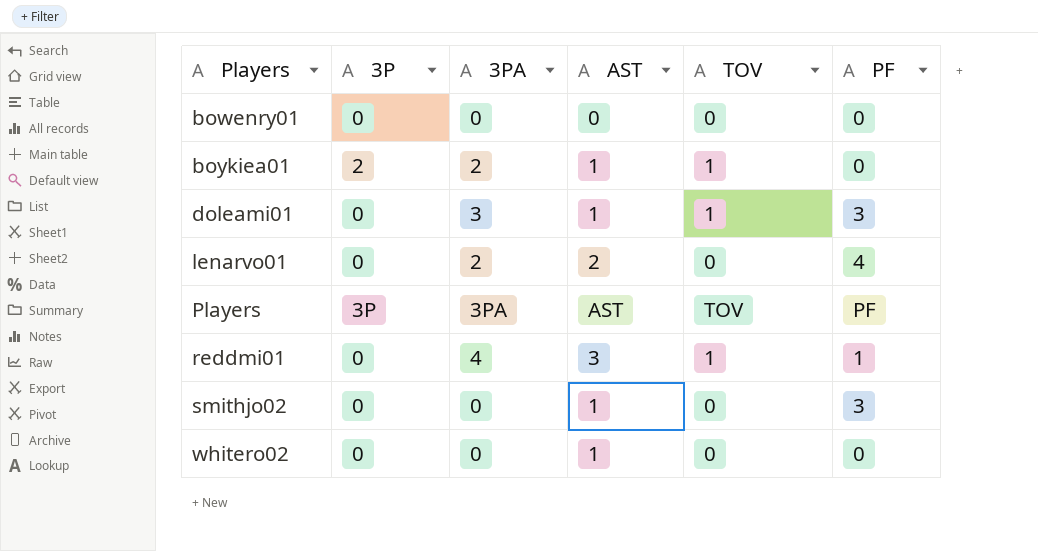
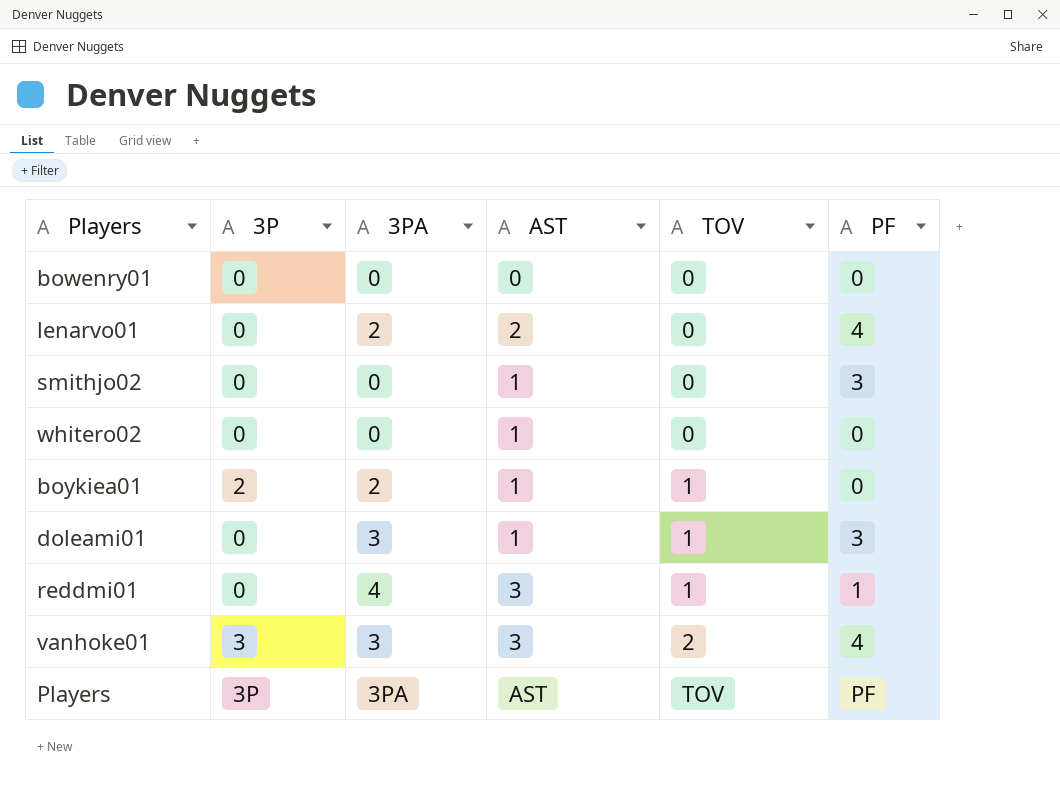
row order: Players ascending -> TOV ascending
row vanhoke01: none -> 3 | 3 | 3 | 2 | 4

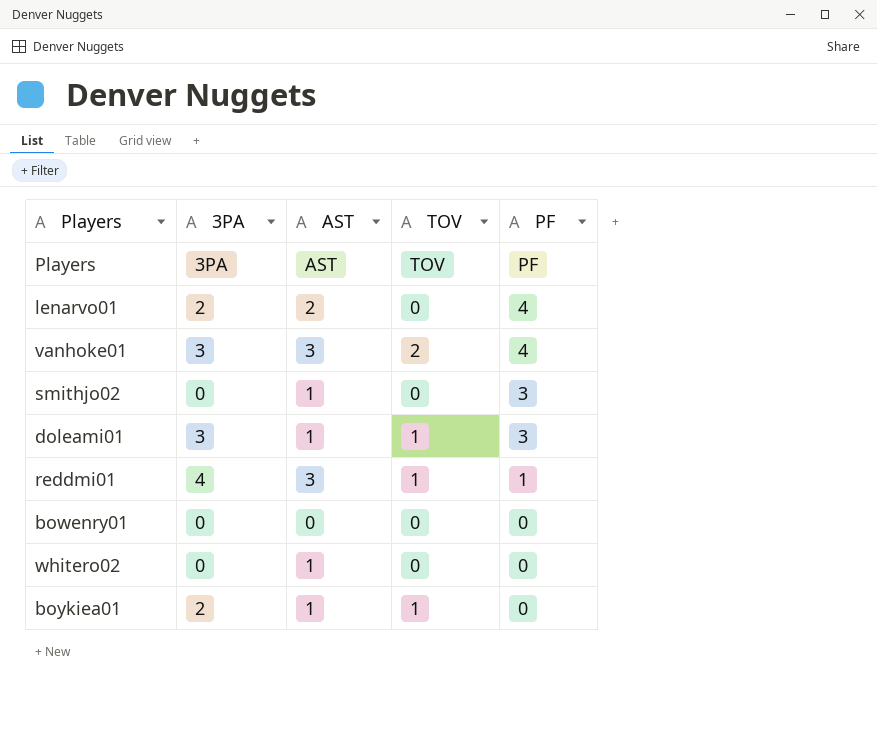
row order: TOV ascending -> PF descending
column 3P | position: 2 -> none

